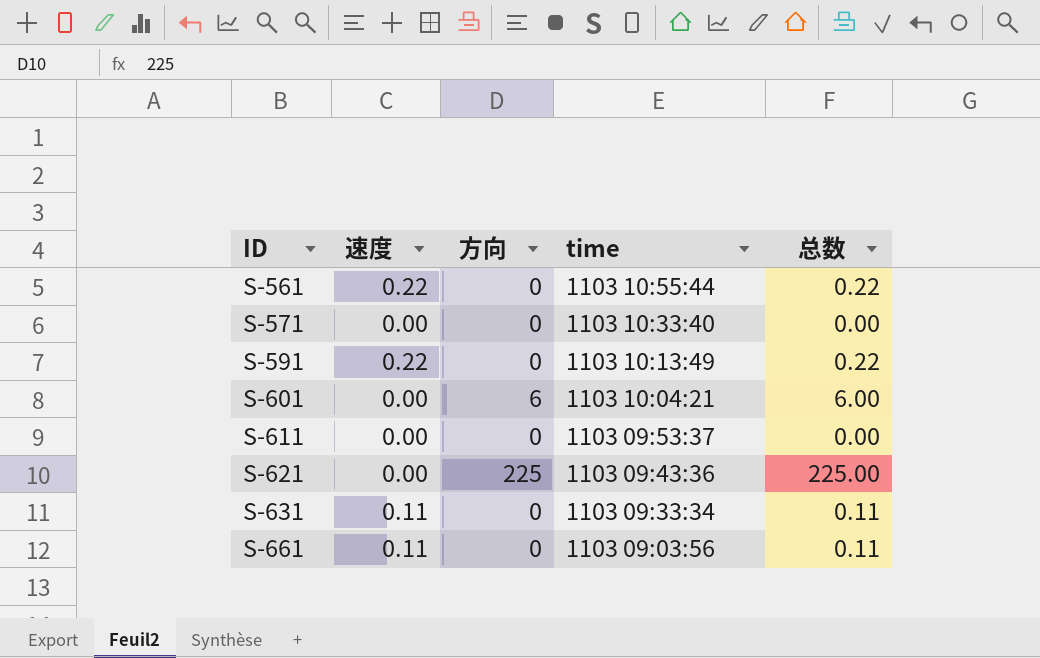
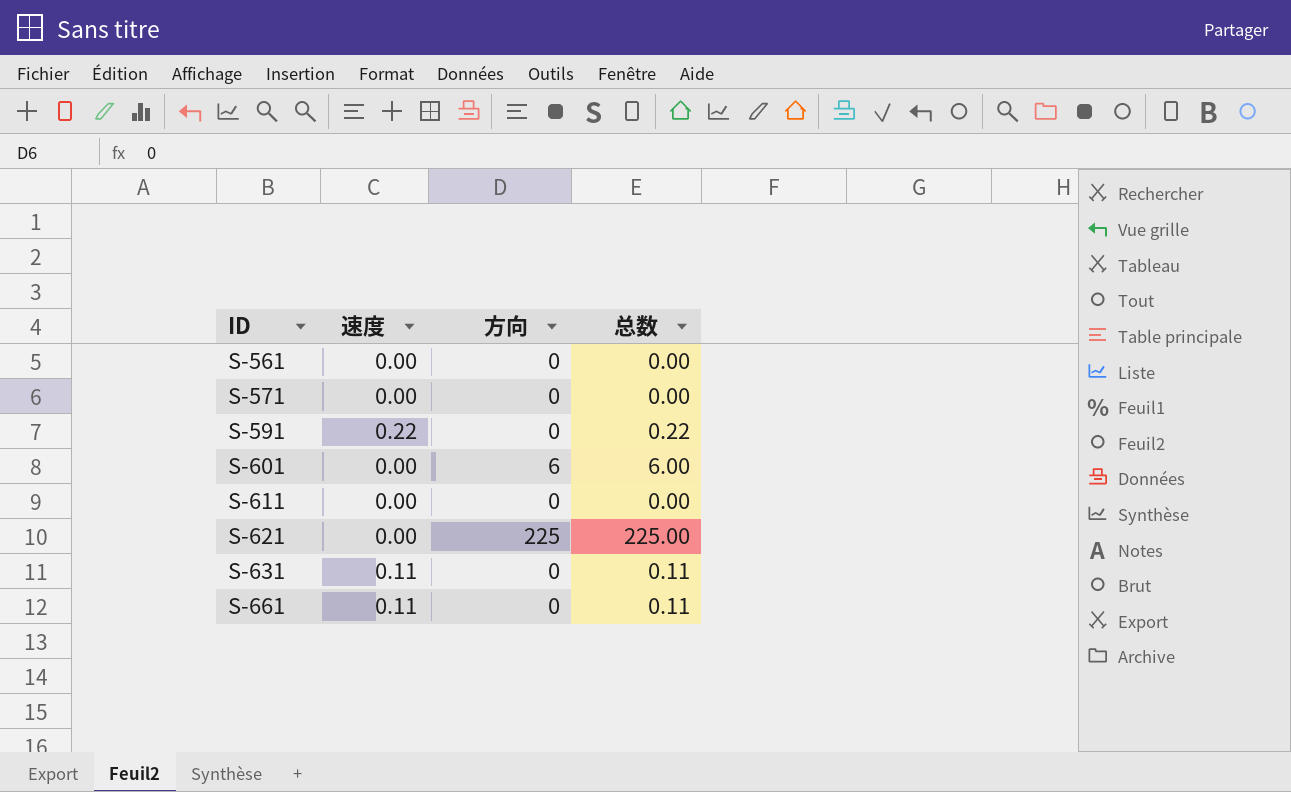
column time | position: 4 -> none
S-561 | 速度: 0.22 -> 0.00
S-561 | 总数: 0.22 -> 0.00

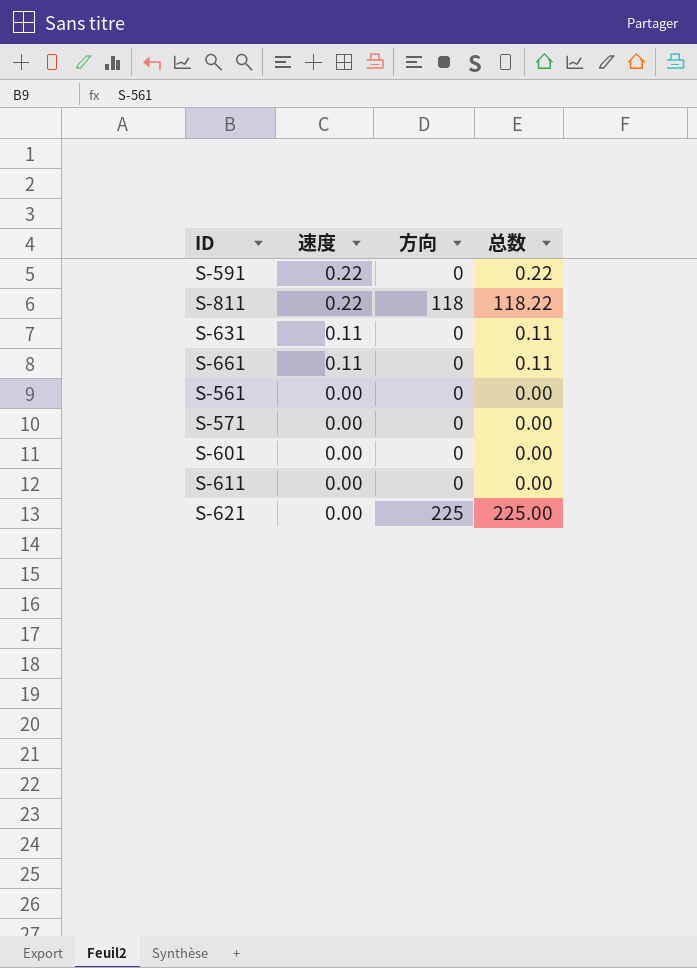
row order: ID ascending -> 速度 descending
row S-811: none -> 0.22 | 118 | 118.22
S-601 | 方向: 6 -> 0
S-601 | 总数: 6.00 -> 0.00

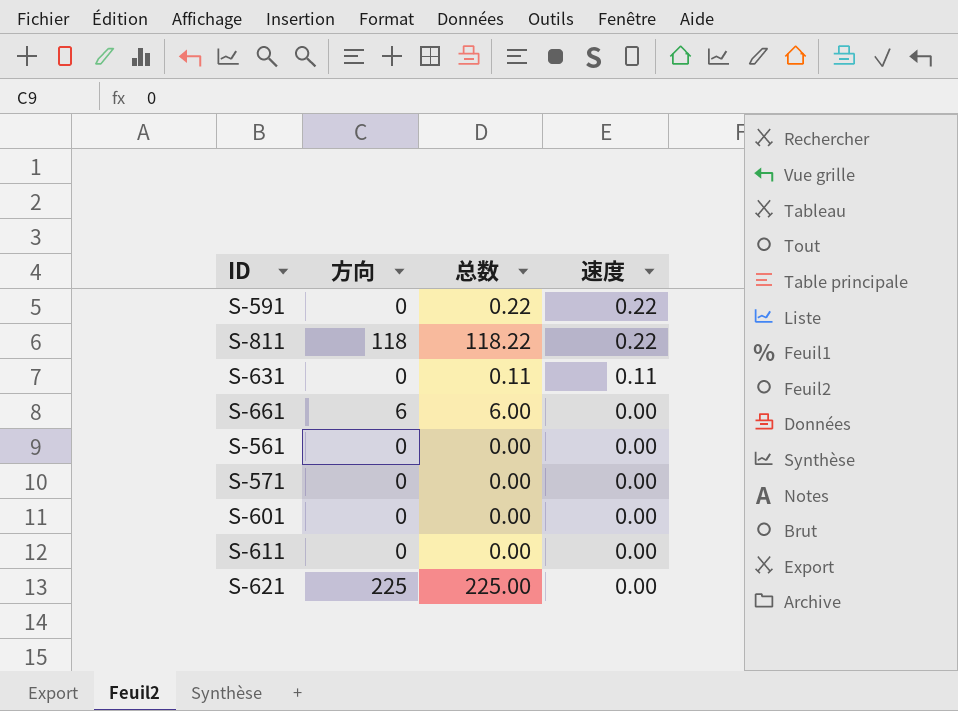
column 速度 | position: 2 -> 4
S-661 | 方向: 0 -> 6
S-661 | 总数: 0.11 -> 6.00
S-661 | 速度: 0.11 -> 0.00

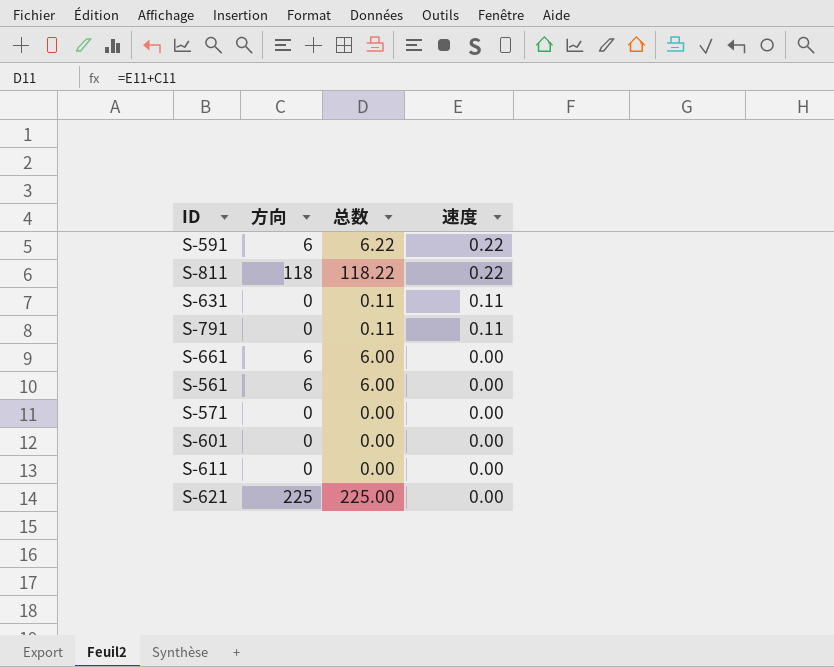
S-591 | 方向: 0 -> 6
S-591 | 总数: 0.22 -> 6.22
row S-791: none -> 0 | 0.11 | 0.11
S-561 | 方向: 0 -> 6
S-561 | 总数: 0.00 -> 6.00

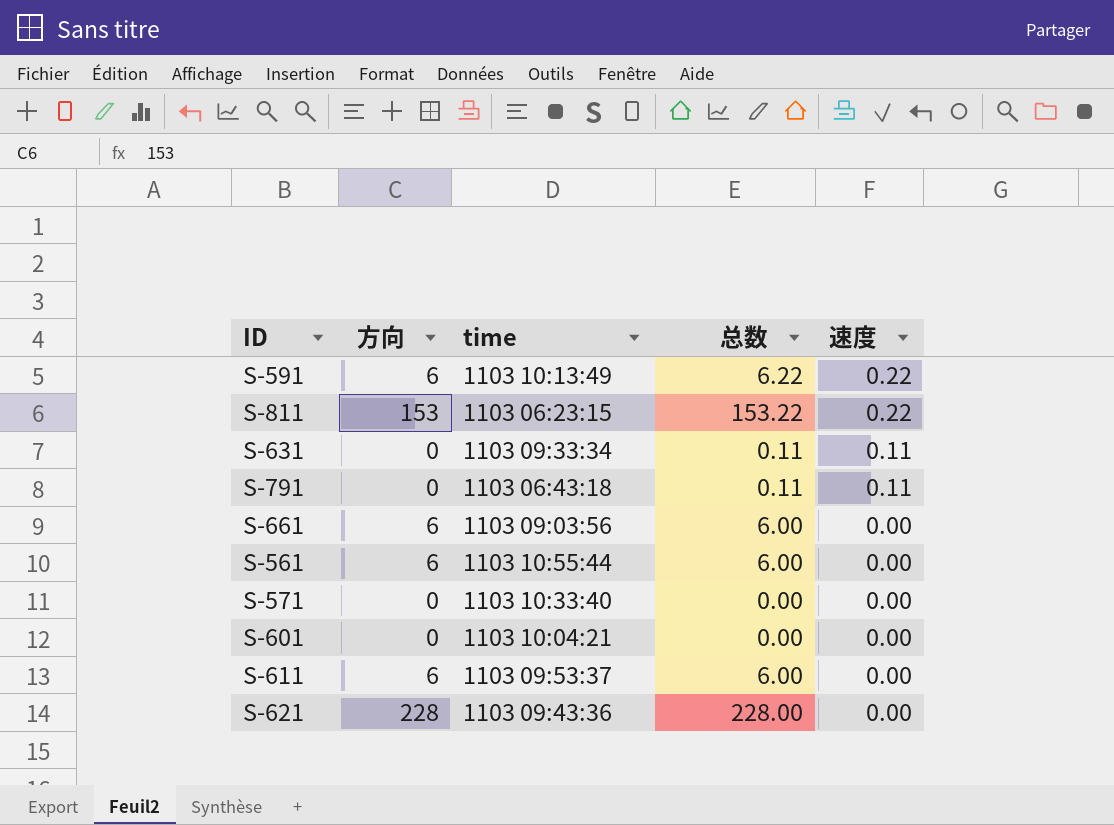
column time | position: none -> 3
S-811 | 方向: 118 -> 153
S-811 | 总数: 118.22 -> 153.22
S-611 | 方向: 0 -> 6
S-611 | 总数: 0.00 -> 6.00
S-621 | 方向: 225 -> 228
S-621 | 总数: 225.00 -> 228.00

